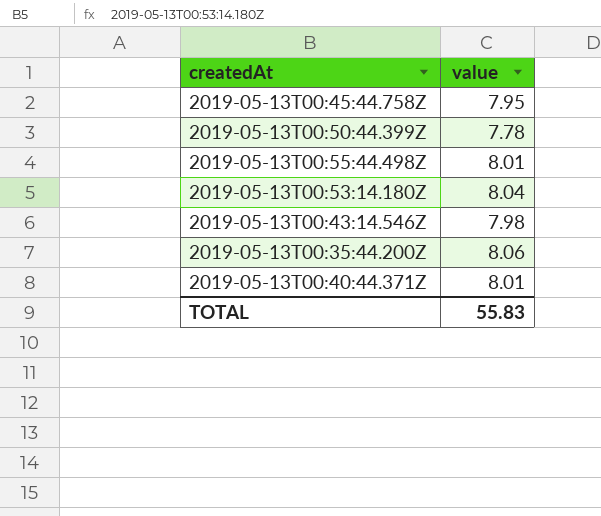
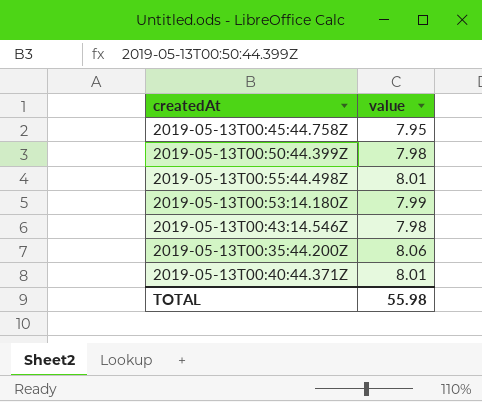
2019-05-13T00:50:44.399Z | value: 7.78 -> 7.98
2019-05-13T00:53:14.180Z | value: 8.04 -> 7.99
TOTAL | value: 55.83 -> 55.98

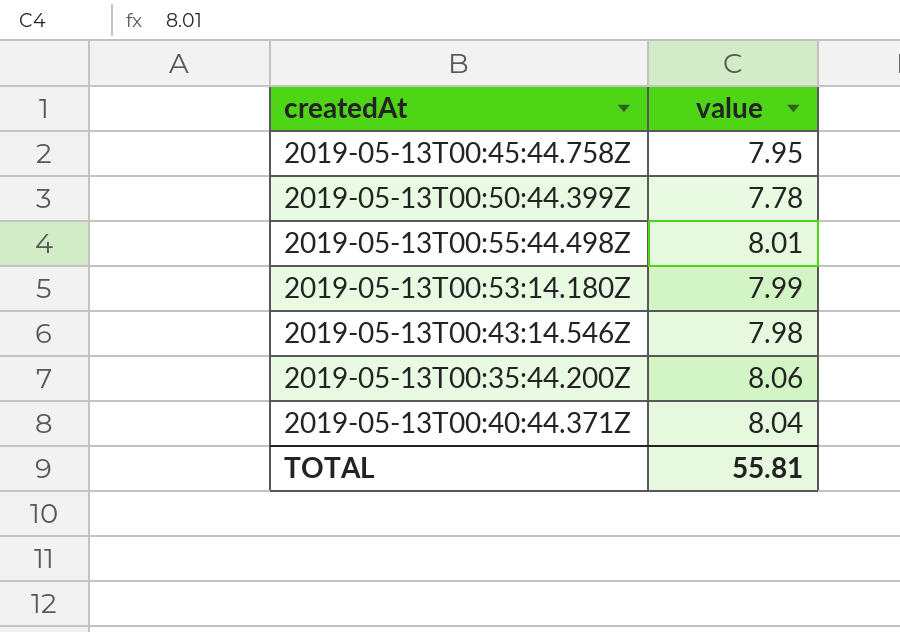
2019-05-13T00:50:44.399Z | value: 7.98 -> 7.78
2019-05-13T00:40:44.371Z | value: 8.01 -> 8.04
TOTAL | value: 55.98 -> 55.81

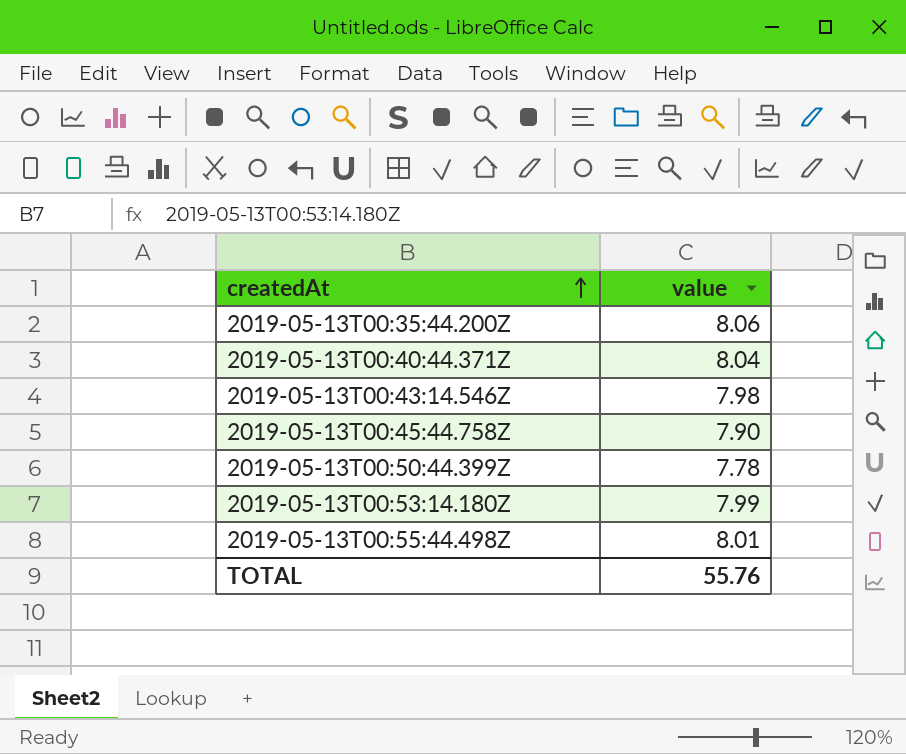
row order: none -> createdAt ascending
2019-05-13T00:45:44.758Z | value: 7.95 -> 7.90
TOTAL | value: 55.81 -> 55.76

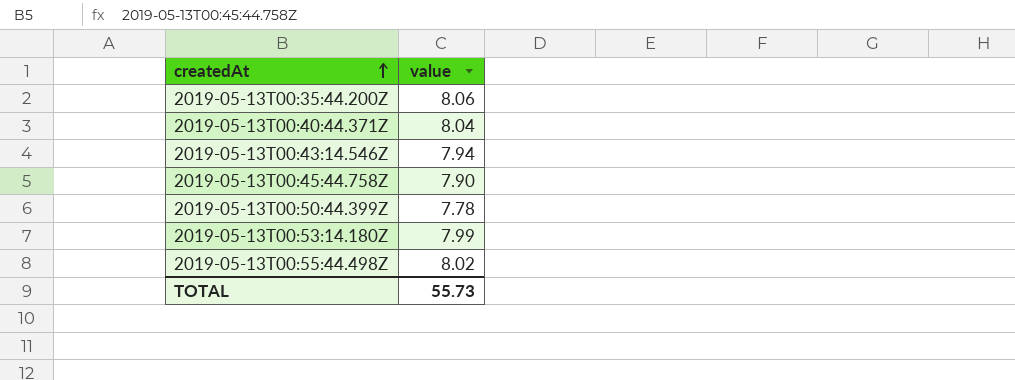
2019-05-13T00:43:14.546Z | value: 7.98 -> 7.94
2019-05-13T00:55:44.498Z | value: 8.01 -> 8.02
TOTAL | value: 55.76 -> 55.73

